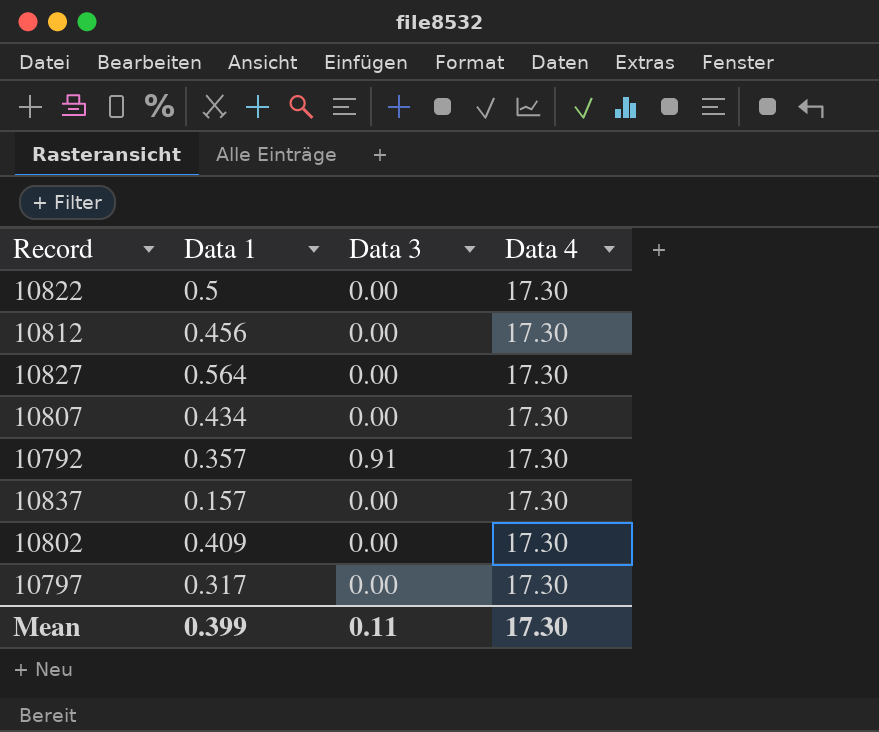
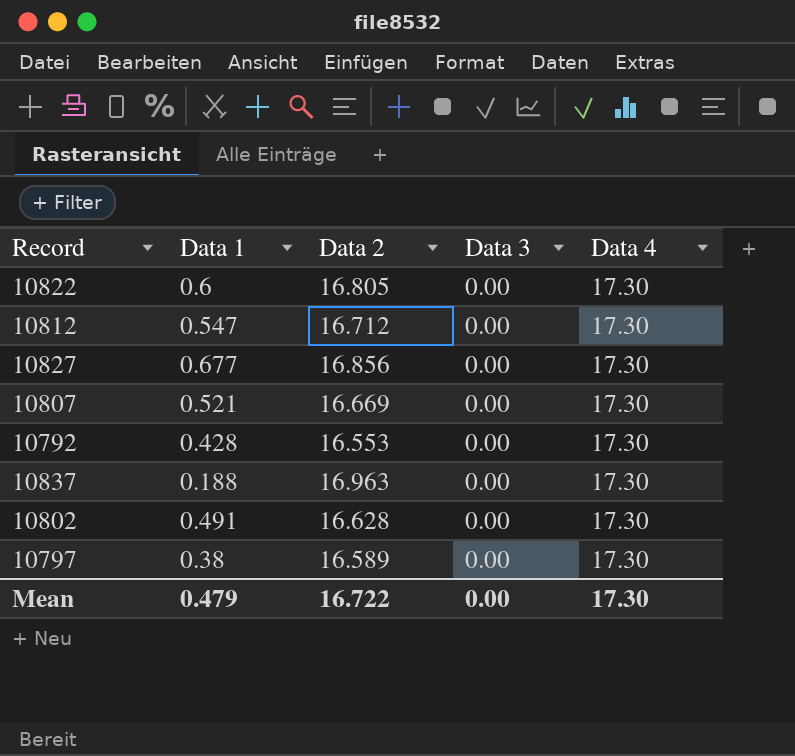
column Data 2 | position: none -> 3
10822 | Data 1: 0.5 -> 0.6
10812 | Data 1: 0.456 -> 0.547
10827 | Data 1: 0.564 -> 0.677
10807 | Data 1: 0.434 -> 0.521
10792 | Data 1: 0.357 -> 0.428
10792 | Data 3: 0.91 -> 0.00
10837 | Data 1: 0.157 -> 0.188
10802 | Data 1: 0.409 -> 0.491
10797 | Data 1: 0.317 -> 0.38
Mean | Data 1: 0.399 -> 0.479
Mean | Data 3: 0.11 -> 0.00

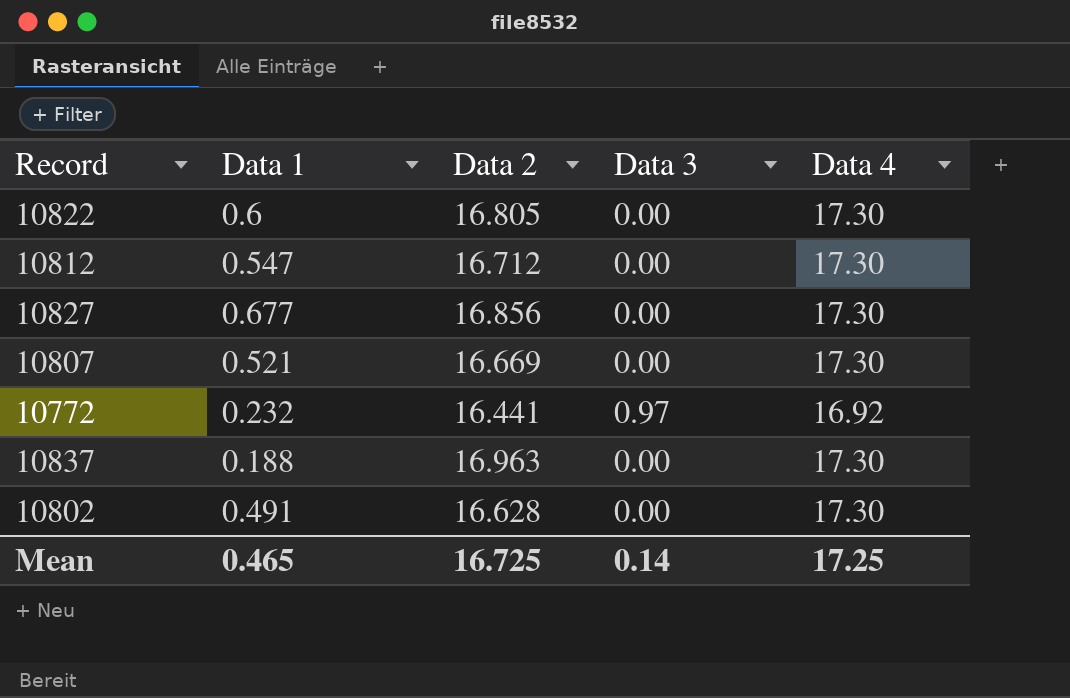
row 10792: 0.428 | 16.553 | 0.00 | 17.30 -> none
row 10797: 0.38 | 16.589 | 0.00 | 17.30 -> none
row 10772: none -> 0.232 | 16.441 | 0.97 | 16.92
Mean | Data 1: 0.479 -> 0.465
Mean | Data 2: 16.722 -> 16.725
Mean | Data 3: 0.00 -> 0.14
Mean | Data 4: 17.30 -> 17.25

